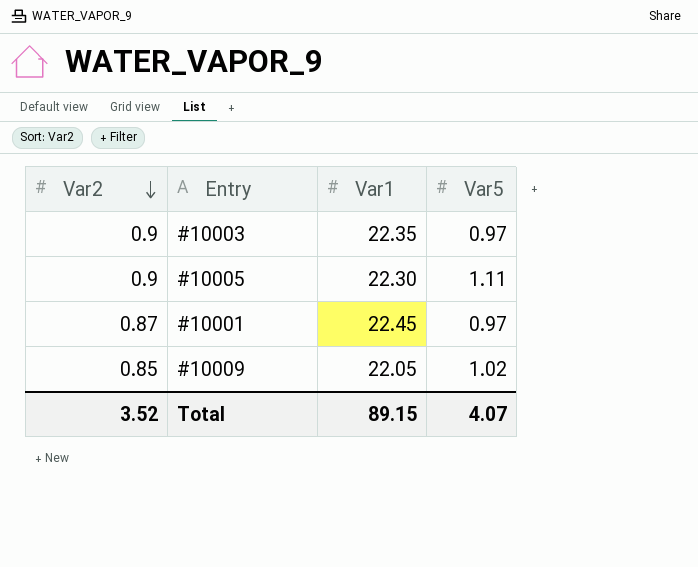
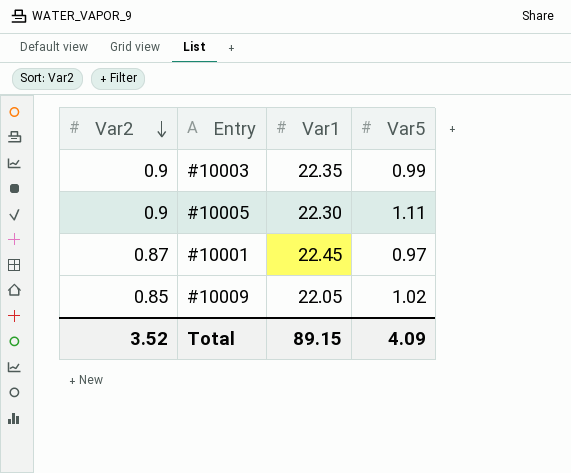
#10003 | Var5: 0.97 -> 0.99
Total | Var5: 4.07 -> 4.09

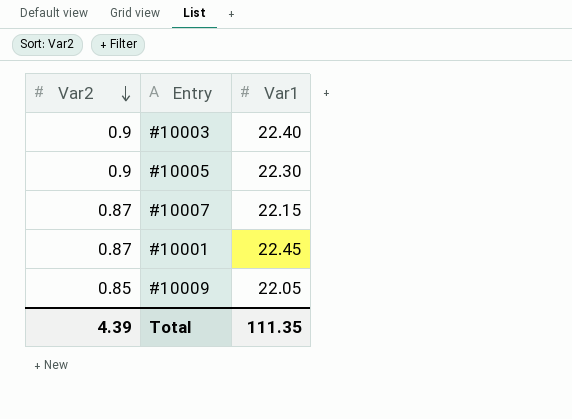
column Var5 | position: 4 -> none
#10003 | Var1: 22.35 -> 22.40
row #10007: none -> 0.87 | 22.15
Total | Var2: 3.52 -> 4.39
Total | Var1: 89.15 -> 111.35

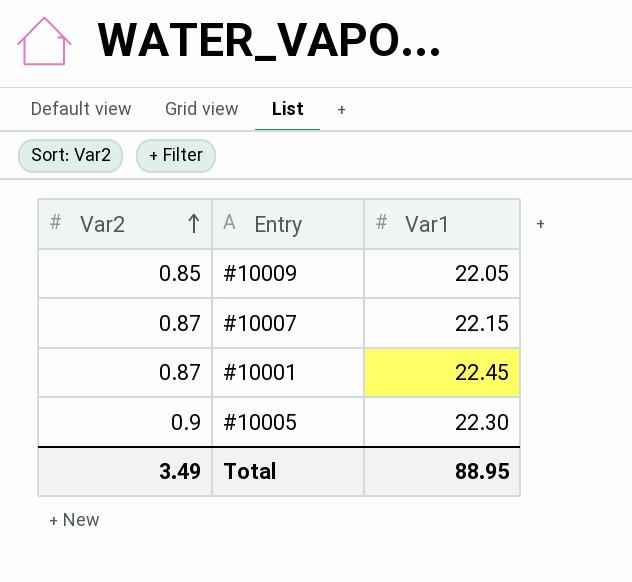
row order: Var2 descending -> Var2 ascending
row #10003: 0.9 | 22.40 -> none
Total | Var2: 4.39 -> 3.49
Total | Var1: 111.35 -> 88.95

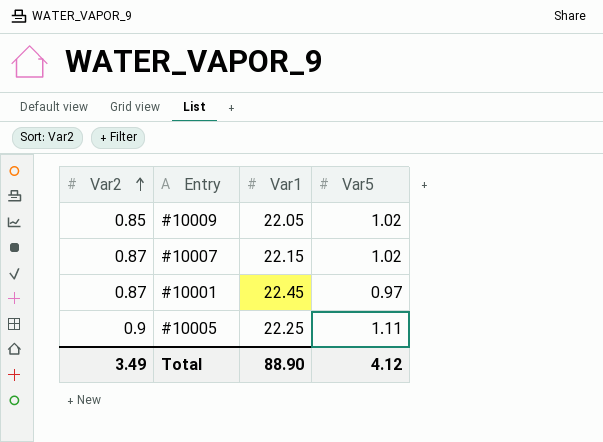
column Var5 | position: none -> 4
#10005 | Var1: 22.30 -> 22.25
Total | Var1: 88.95 -> 88.90

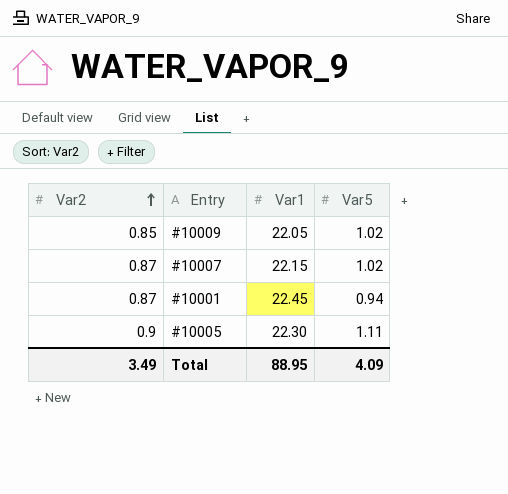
#10001 | Var5: 0.97 -> 0.94
#10005 | Var1: 22.25 -> 22.30
Total | Var1: 88.90 -> 88.95
Total | Var5: 4.12 -> 4.09

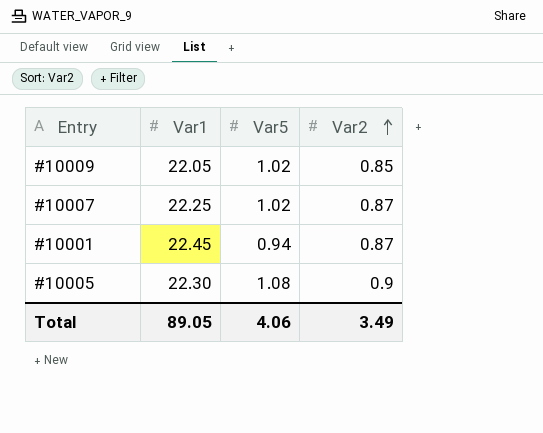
column Var2 | position: 1 -> 4
#10007 | Var1: 22.15 -> 22.25
#10005 | Var5: 1.11 -> 1.08
Total | Var1: 88.95 -> 89.05
Total | Var5: 4.09 -> 4.06

